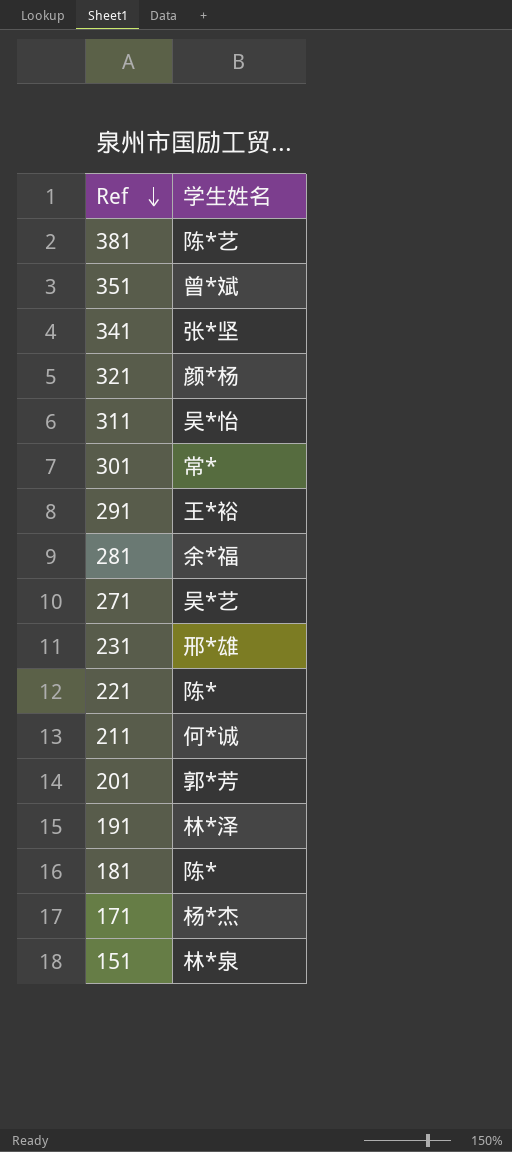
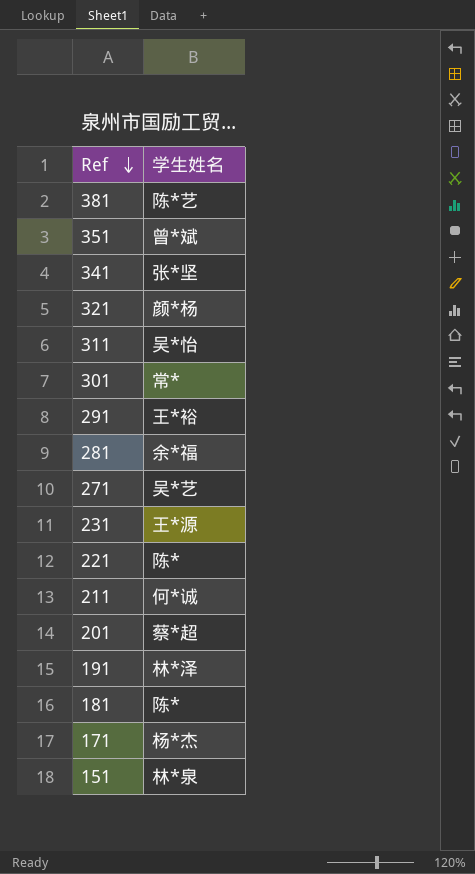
231 | 学生姓名: 邢*雄 -> 王*源
201 | 学生姓名: 郭*芳 -> 蔡*超

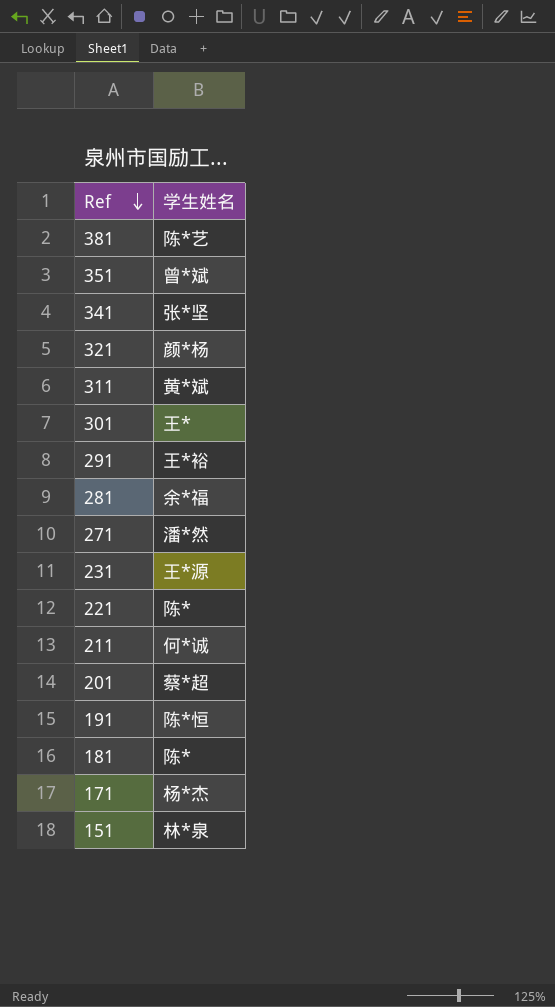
311 | 学生姓名: 吴*怡 -> 黄*斌
301 | 学生姓名: 常* -> 王*
271 | 学生姓名: 吴*艺 -> 潘*然
191 | 学生姓名: 林*泽 -> 陈*恒

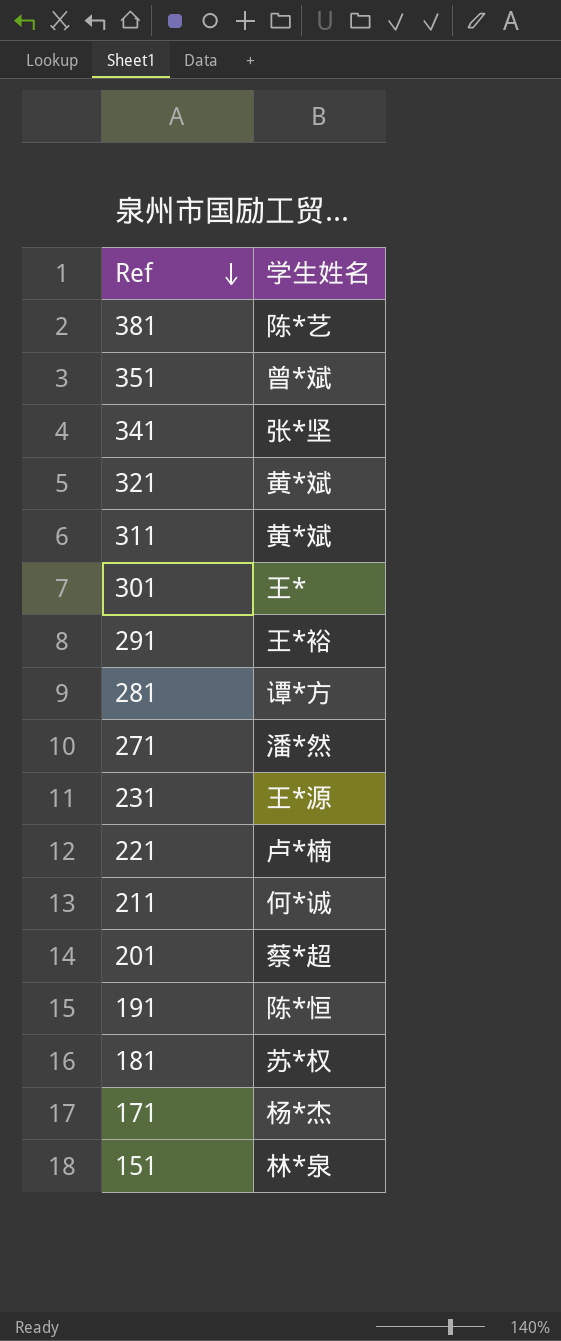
321 | 学生姓名: 颜*杨 -> 黄*斌
281 | 学生姓名: 余*福 -> 谭*方
221 | 学生姓名: 陈* -> 卢*楠
181 | 学生姓名: 陈* -> 苏*权

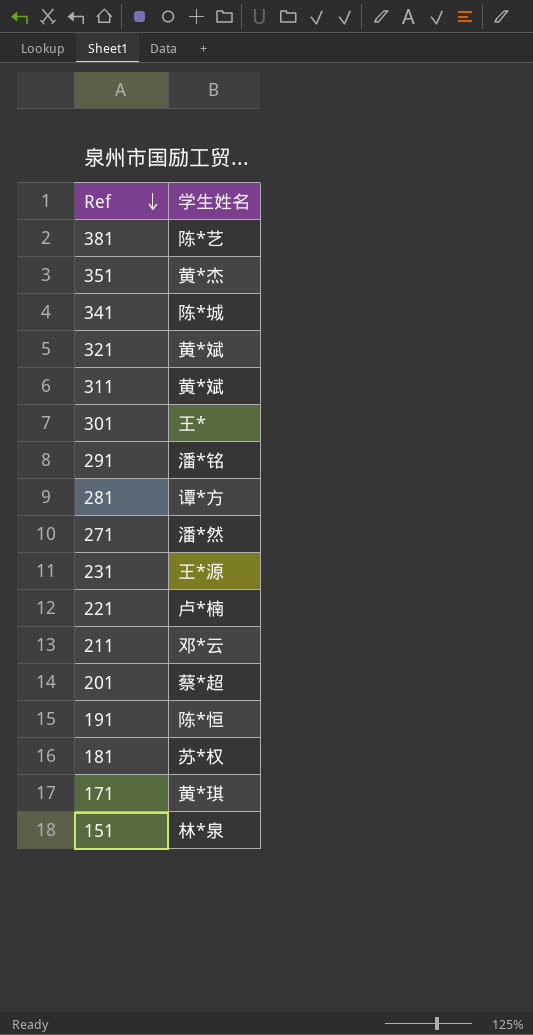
351 | 学生姓名: 曾*斌 -> 黄*杰
341 | 学生姓名: 张*坚 -> 陈*城
291 | 学生姓名: 王*裕 -> 潘*铭
211 | 学生姓名: 何*诚 -> 邓*云
171 | 学生姓名: 杨*杰 -> 黄*琪

